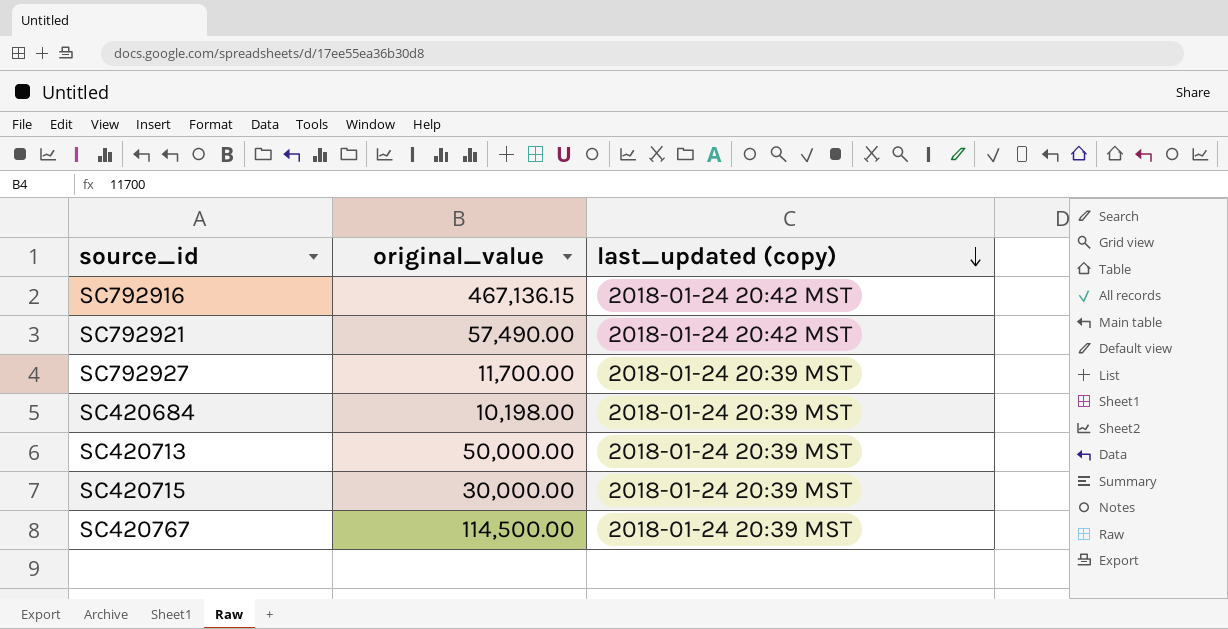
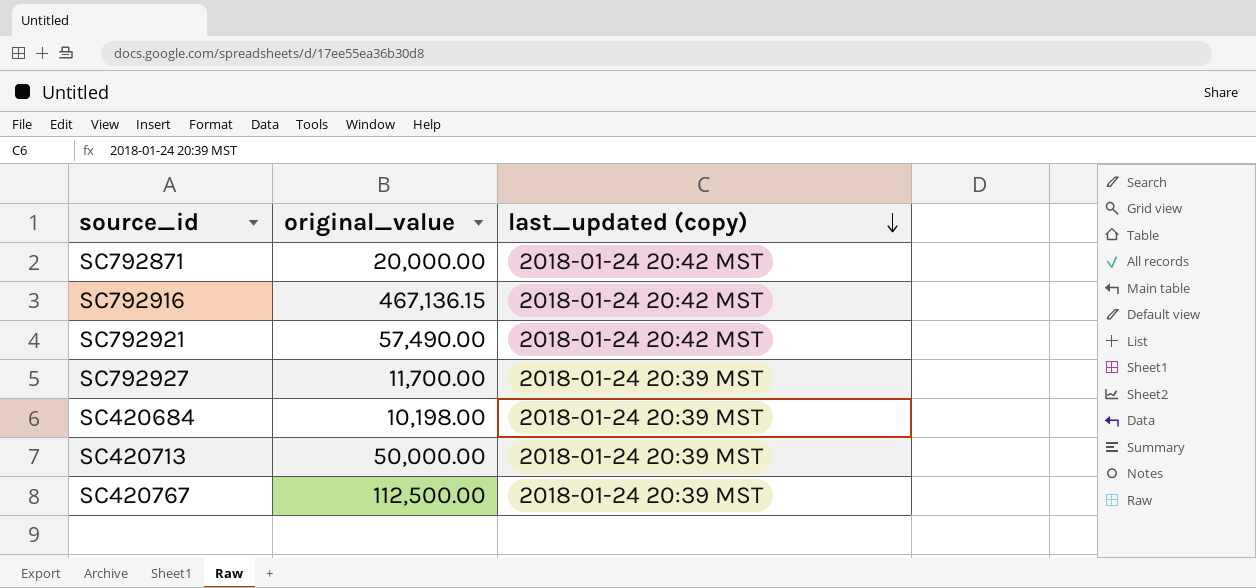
row SC420715: 30,000.00 | 2018-01-24 20:39 MST -> none
row SC792871: none -> 20,000.00 | 2018-01-24 20:42 MST
SC420767 | original_value: 114,500.00 -> 112,500.00

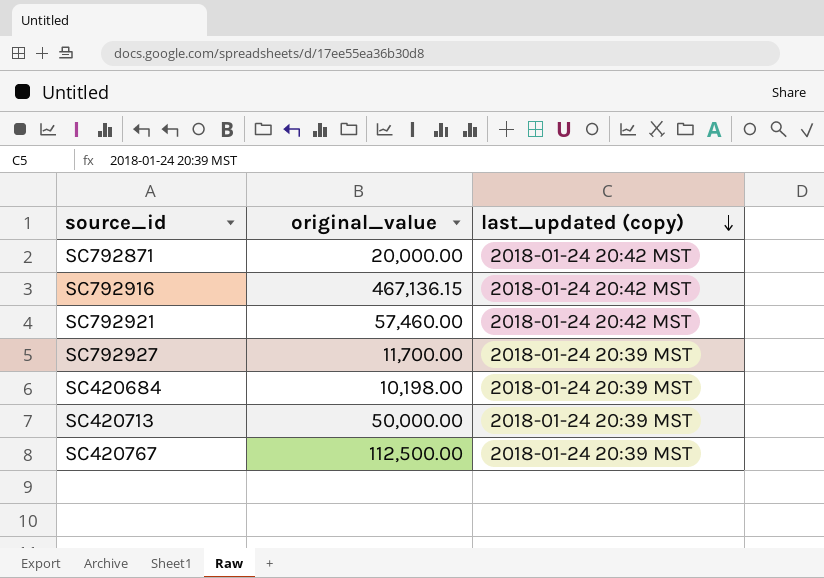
SC792921 | original_value: 57,490.00 -> 57,460.00

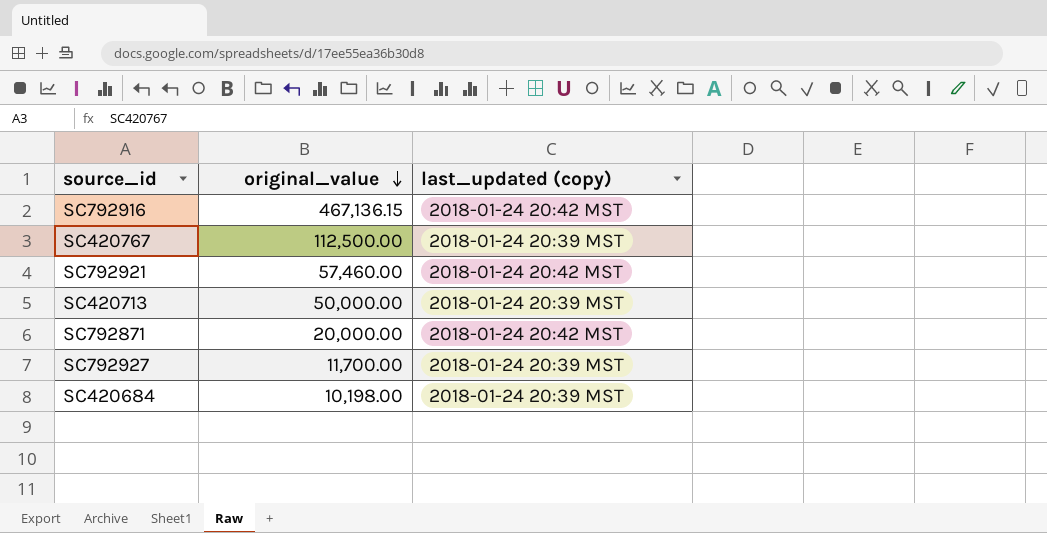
row order: last_updated (copy) descending -> original_value descending

